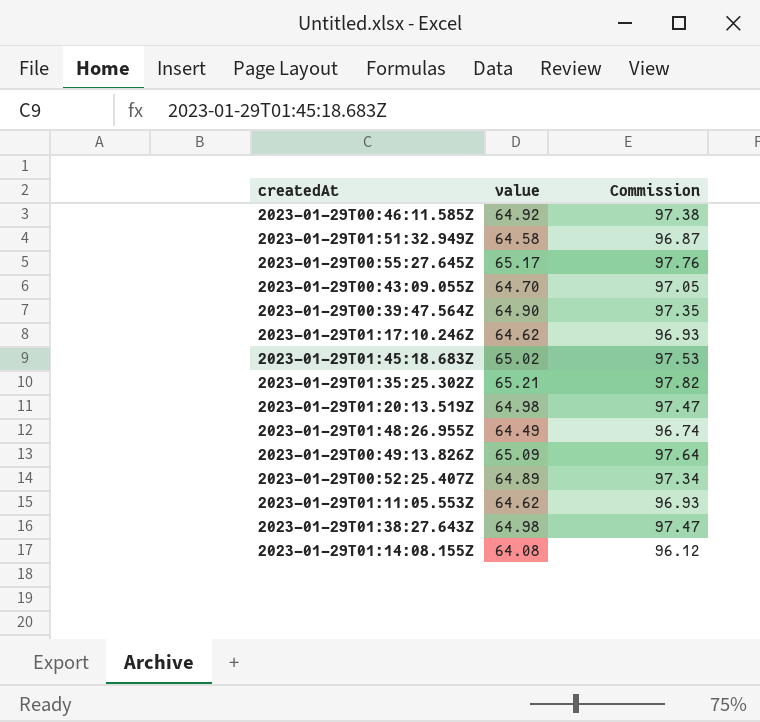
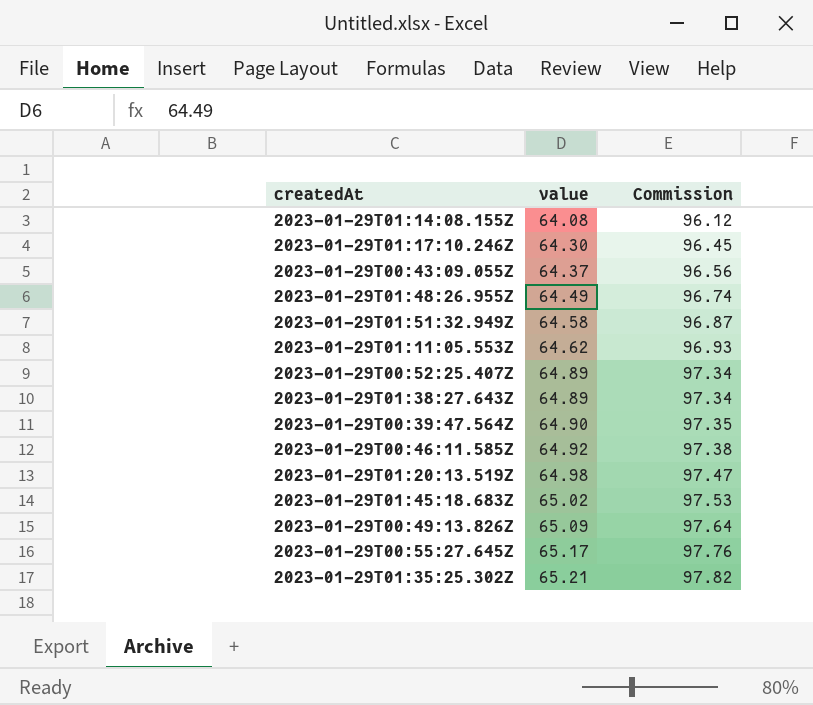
row order: none -> value ascending
2023-01-29T01:17:10.246Z | value: 64.62 -> 64.30
2023-01-29T01:17:10.246Z | Commission: 96.93 -> 96.45
2023-01-29T00:43:09.055Z | value: 64.70 -> 64.37
2023-01-29T00:43:09.055Z | Commission: 97.05 -> 96.56
2023-01-29T01:38:27.643Z | value: 64.98 -> 64.89
2023-01-29T01:38:27.643Z | Commission: 97.47 -> 97.34

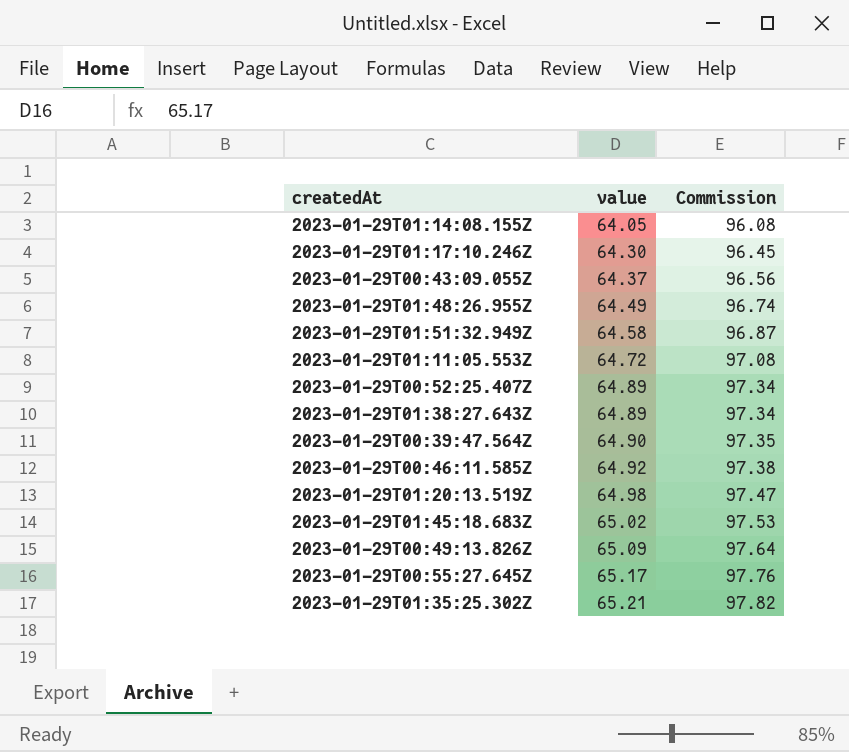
2023-01-29T01:14:08.155Z | value: 64.08 -> 64.05
2023-01-29T01:14:08.155Z | Commission: 96.12 -> 96.08
2023-01-29T01:11:05.553Z | value: 64.62 -> 64.72
2023-01-29T01:11:05.553Z | Commission: 96.93 -> 97.08

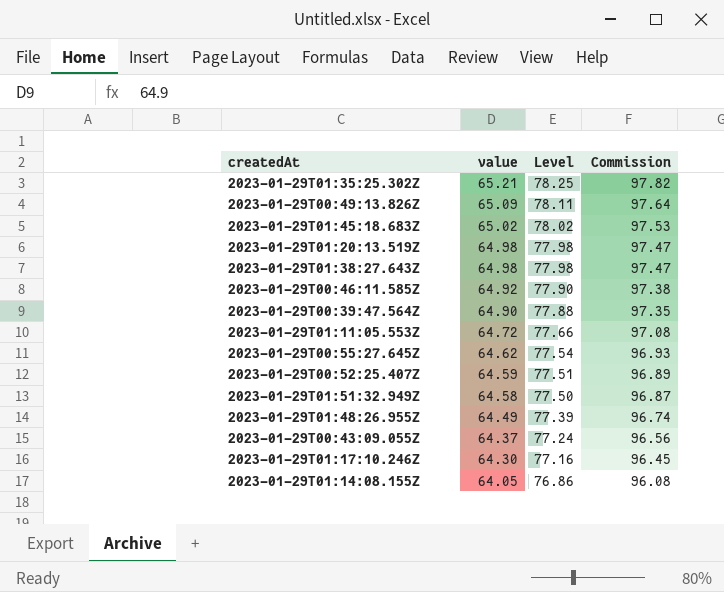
row order: value ascending -> value descending
column Level | formula: none -> [value] * 1.2
2023-01-29T01:38:27.643Z | value: 64.89 -> 64.98
2023-01-29T01:38:27.643Z | Commission: 97.34 -> 97.47
2023-01-29T00:55:27.645Z | value: 65.17 -> 64.62
2023-01-29T00:55:27.645Z | Commission: 97.76 -> 96.93
2023-01-29T00:52:25.407Z | value: 64.89 -> 64.59
2023-01-29T00:52:25.407Z | Commission: 97.34 -> 96.89

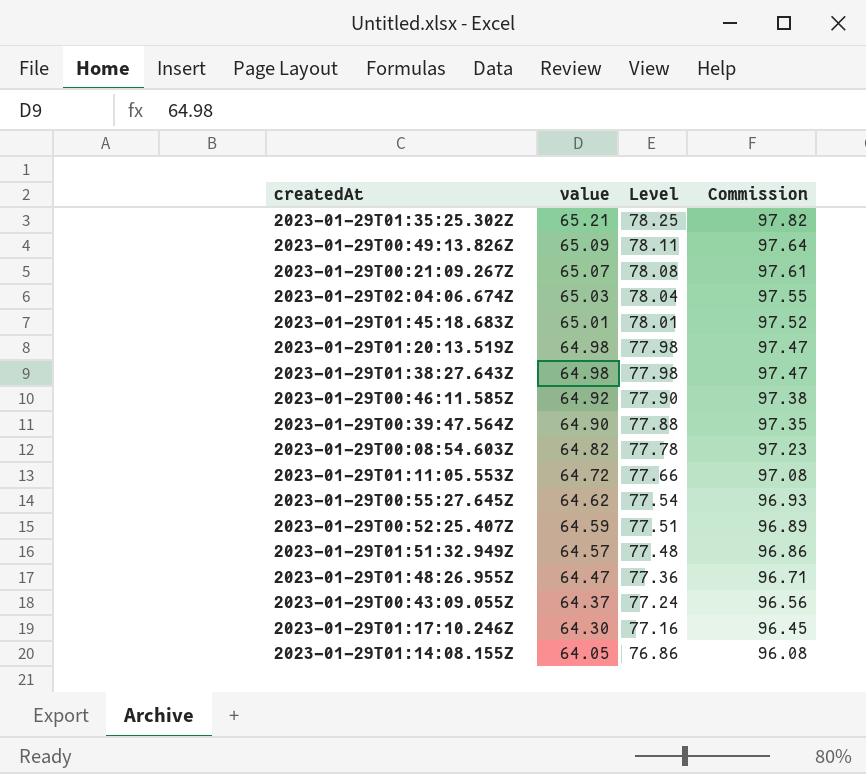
row 2023-01-29T00:21:09.267Z: none -> 65.07 | 78.08 | 97.61
row 2023-01-29T02:04:06.674Z: none -> 65.03 | 78.04 | 97.55
2023-01-29T01:45:18.683Z | value: 65.02 -> 65.01
2023-01-29T01:45:18.683Z | Level: 78.02 -> 78.01
2023-01-29T01:45:18.683Z | Commission: 97.53 -> 97.52
row 2023-01-29T00:08:54.603Z: none -> 64.82 | 77.78 | 97.23
2023-01-29T01:51:32.949Z | value: 64.58 -> 64.57
2023-01-29T01:51:32.949Z | Level: 77.50 -> 77.48
2023-01-29T01:51:32.949Z | Commission: 96.87 -> 96.86
2023-01-29T01:48:26.955Z | value: 64.49 -> 64.47
2023-01-29T01:48:26.955Z | Level: 77.39 -> 77.36
2023-01-29T01:48:26.955Z | Commission: 96.74 -> 96.71

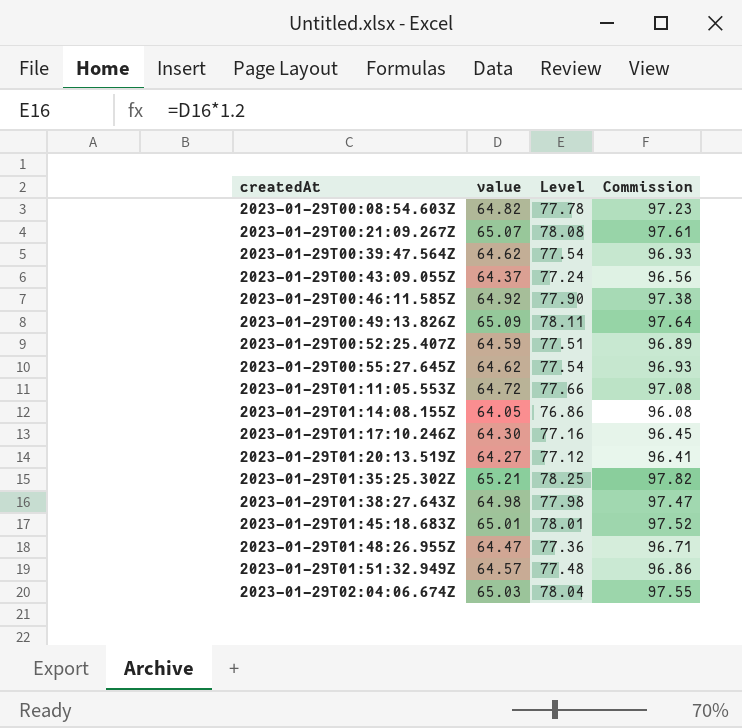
row order: value descending -> createdAt ascending
2023-01-29T00:39:47.564Z | value: 64.90 -> 64.62
2023-01-29T00:39:47.564Z | Level: 77.88 -> 77.54
2023-01-29T00:39:47.564Z | Commission: 97.35 -> 96.93
2023-01-29T01:20:13.519Z | value: 64.98 -> 64.27
2023-01-29T01:20:13.519Z | Level: 77.98 -> 77.12
2023-01-29T01:20:13.519Z | Commission: 97.47 -> 96.41

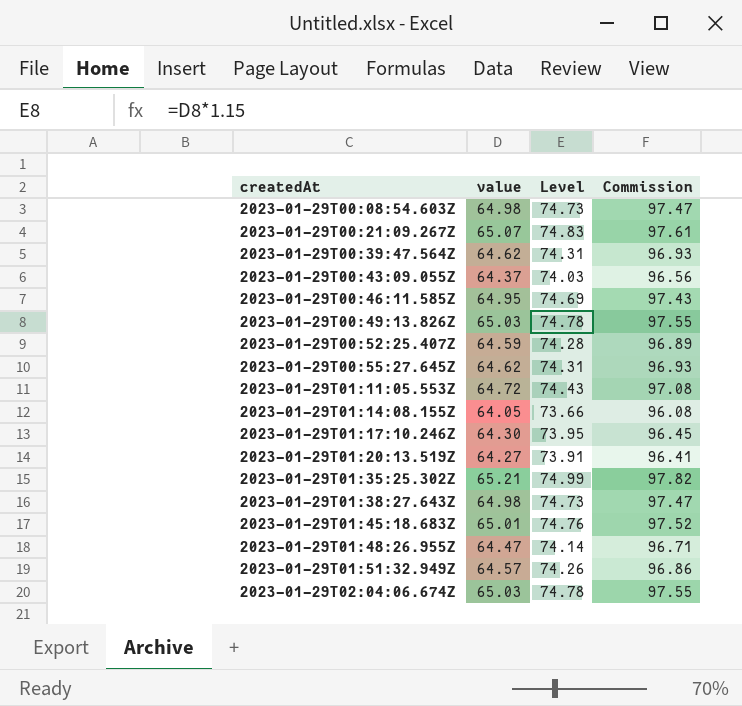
column Level | formula: [value] * 1.2 -> [value] * 1.15
2023-01-29T00:08:54.603Z | value: 64.82 -> 64.98
2023-01-29T00:08:54.603Z | Commission: 97.23 -> 97.47
2023-01-29T00:46:11.585Z | value: 64.92 -> 64.95
2023-01-29T00:46:11.585Z | Commission: 97.38 -> 97.43
2023-01-29T00:49:13.826Z | value: 65.09 -> 65.03
2023-01-29T00:49:13.826Z | Commission: 97.64 -> 97.55

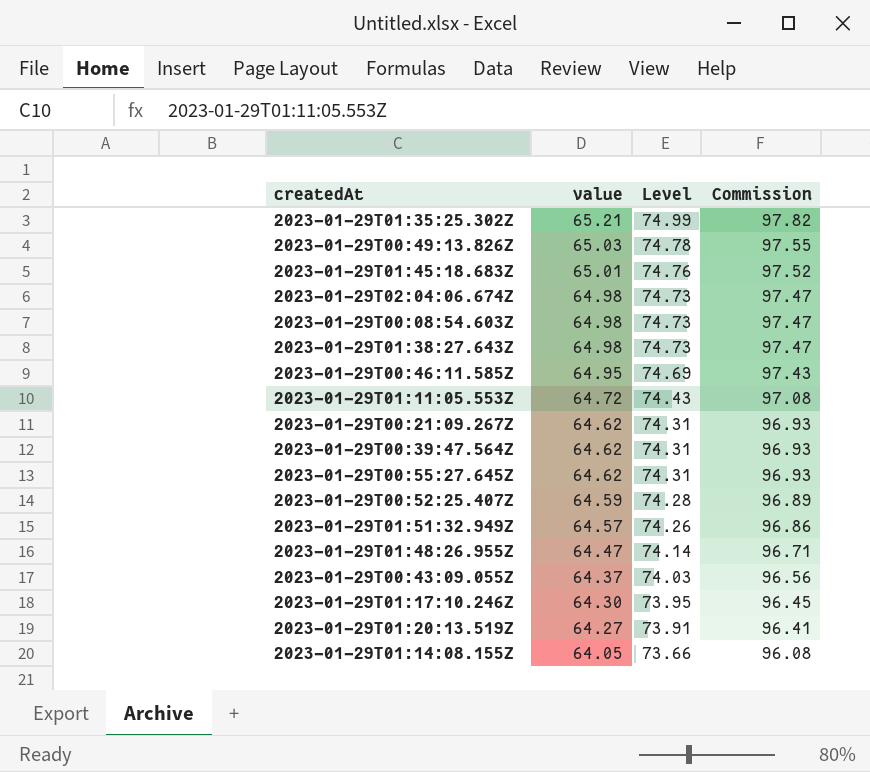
row order: createdAt ascending -> value descending
2023-01-29T02:04:06.674Z | value: 65.03 -> 64.98
2023-01-29T02:04:06.674Z | Level: 74.78 -> 74.73
2023-01-29T02:04:06.674Z | Commission: 97.55 -> 97.47
2023-01-29T00:21:09.267Z | value: 65.07 -> 64.62
2023-01-29T00:21:09.267Z | Level: 74.83 -> 74.31
2023-01-29T00:21:09.267Z | Commission: 97.61 -> 96.93

